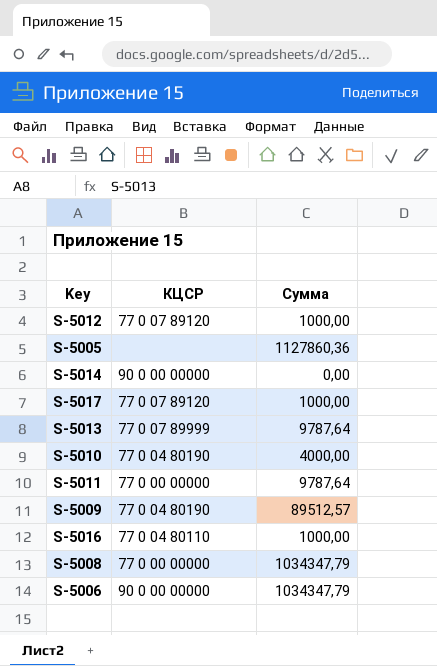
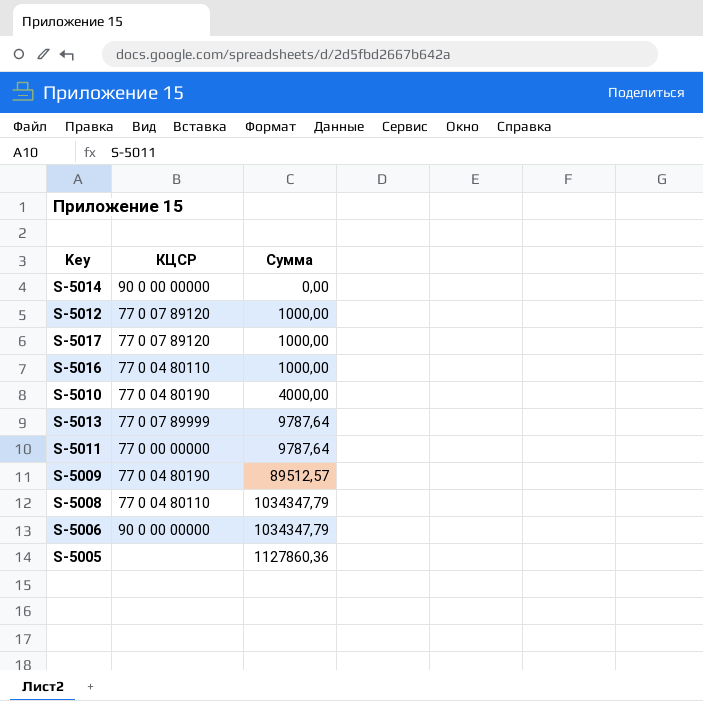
row order: none -> Сумма ascending
S-5008 | КЦСР: 77 0 00 00000 -> 77 0 04 80110

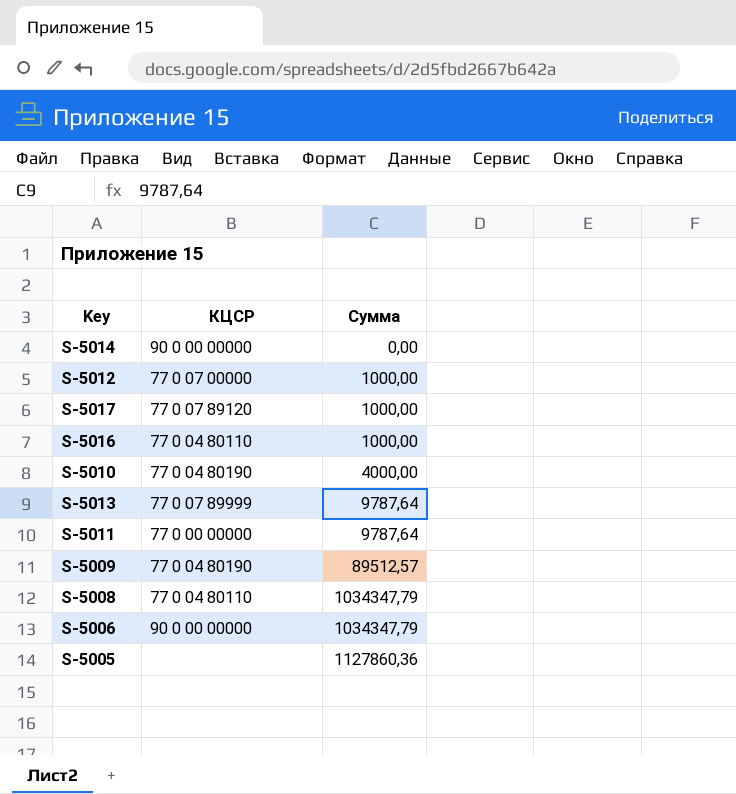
S-5012 | КЦСР: 77 0 07 89120 -> 77 0 07 00000

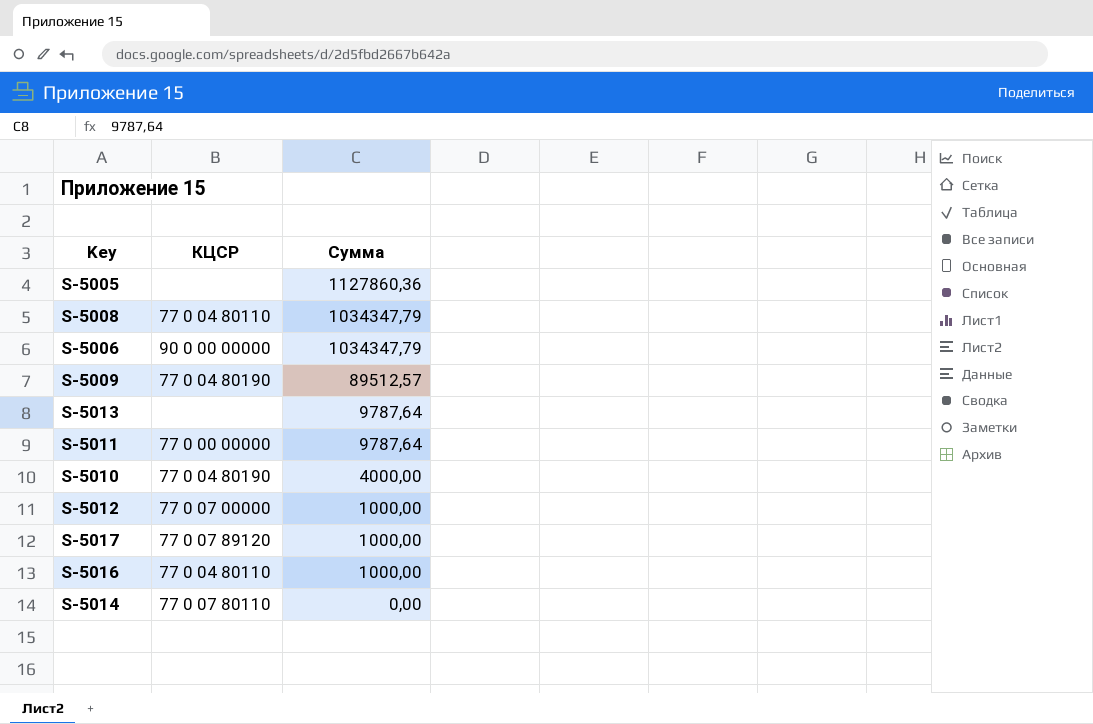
row order: Сумма ascending -> Сумма descending
S-5013 | КЦСР: 77 0 07 89999 -> none
S-5014 | КЦСР: 90 0 00 00000 -> 77 0 07 80110

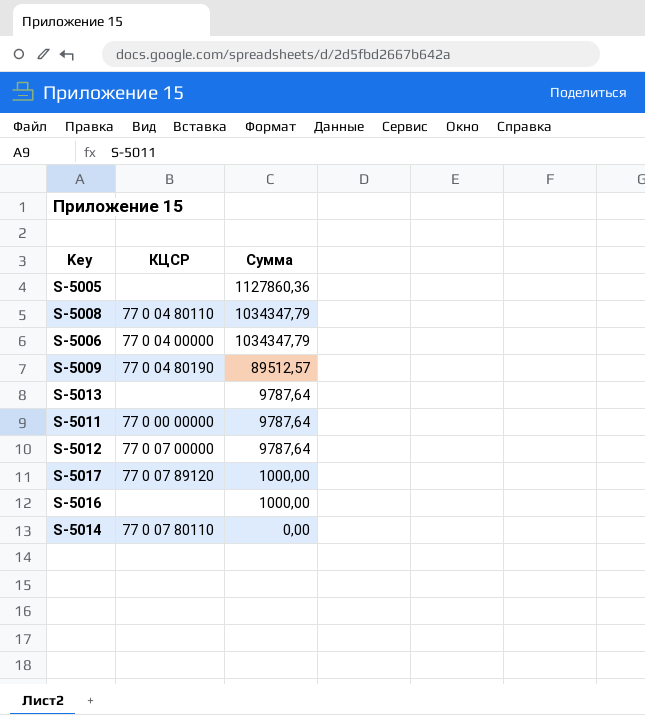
row S-5010: 77 0 04 80190 | 4000,00 -> none
S-5006 | КЦСР: 90 0 00 00000 -> 77 0 04 00000
S-5012 | Сумма: 1000,00 -> 9787,64
S-5016 | КЦСР: 77 0 04 80110 -> none

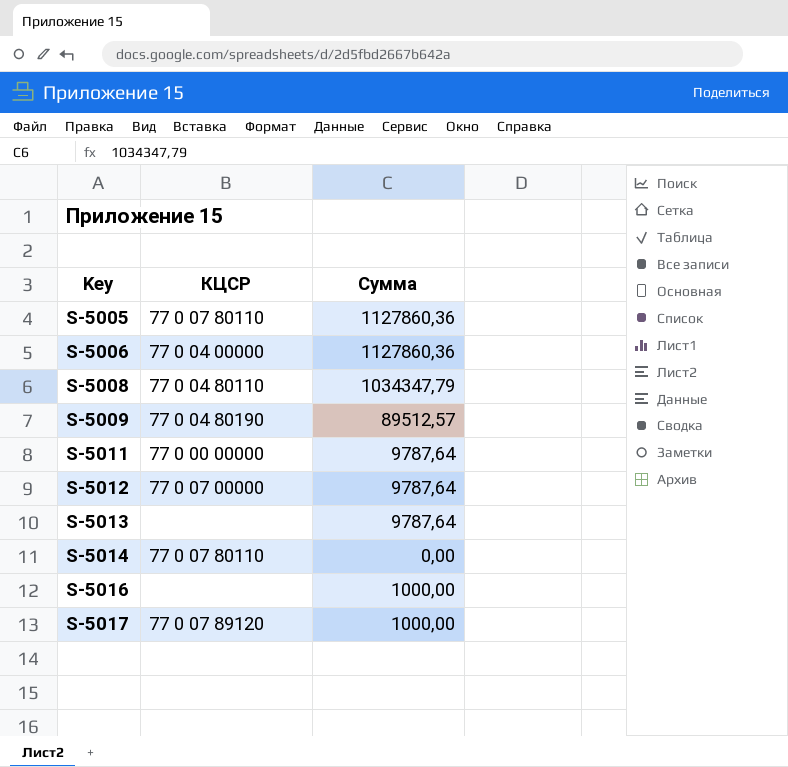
row order: Сумма descending -> Key ascending
S-5005 | КЦСР: none -> 77 0 07 80110
S-5006 | Сумма: 1034347,79 -> 1127860,36

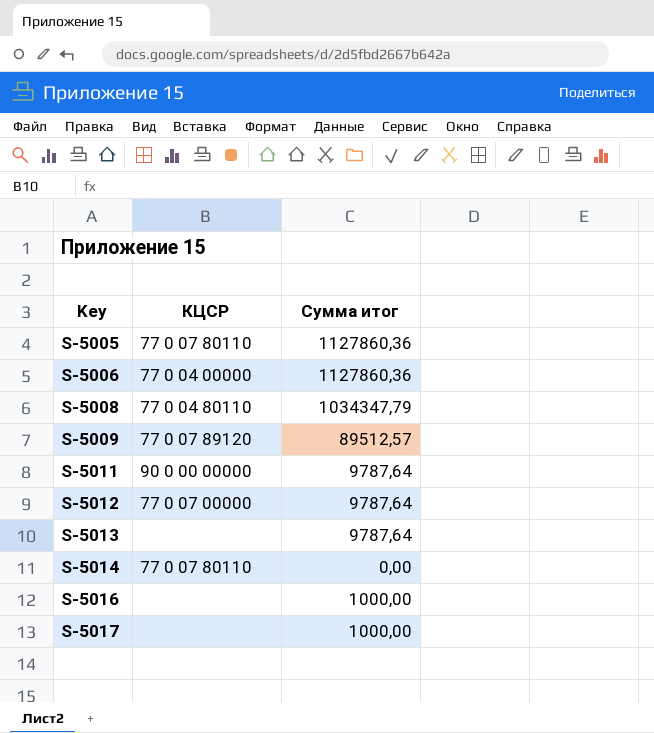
column name: Сумма -> Сумма итог
S-5009 | КЦСР: 77 0 04 80190 -> 77 0 07 89120
S-5011 | КЦСР: 77 0 00 00000 -> 90 0 00 00000
S-5017 | КЦСР: 77 0 07 89120 -> none

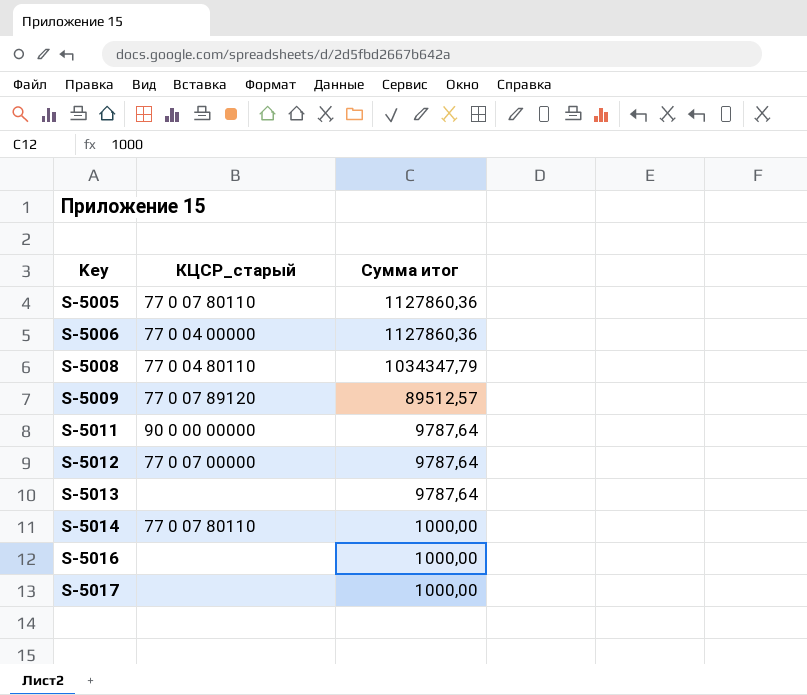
column name: КЦСР -> КЦСР_старый
S-5014 | Сумма итог: 0,00 -> 1000,00

